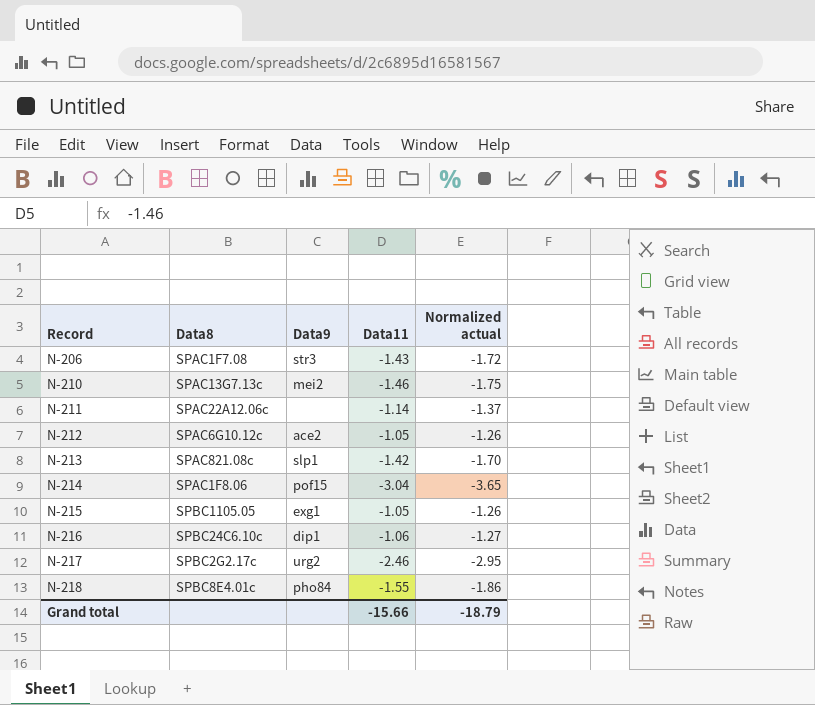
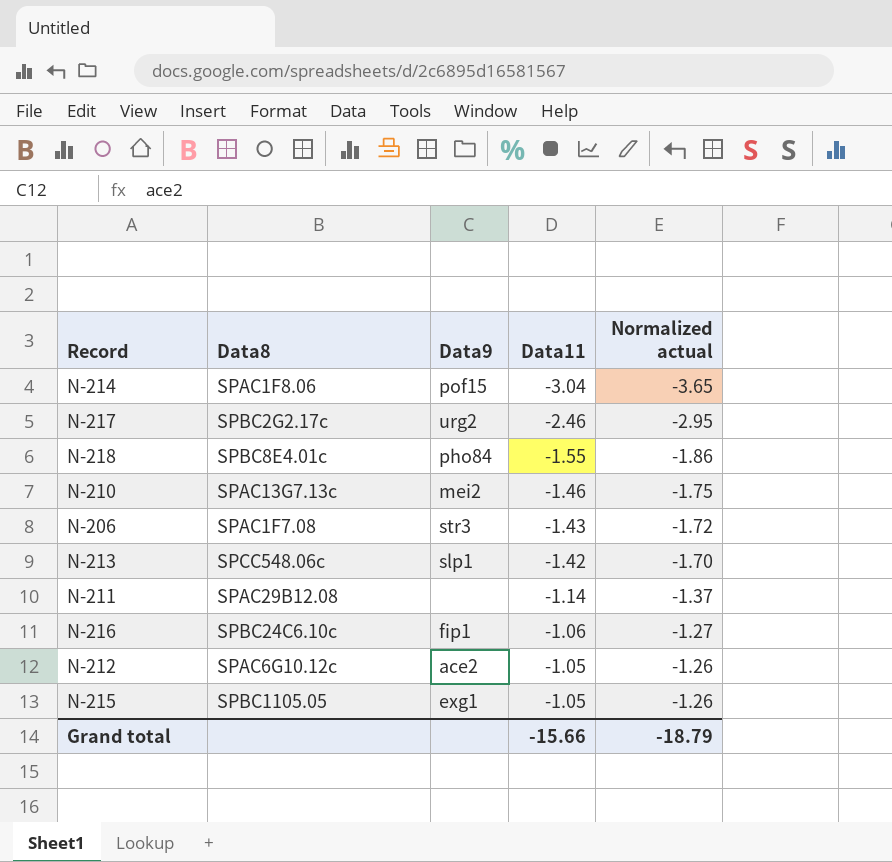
row order: Record ascending -> Data11 ascending
N-213 | Data8: SPAC821.08c -> SPCC548.06c
N-211 | Data8: SPAC22A12.06c -> SPAC29B12.08
N-216 | Data9: dip1 -> fip1

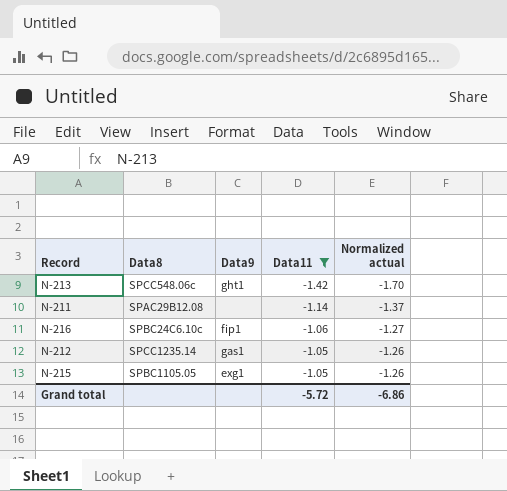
filter: none -> Data11 >= -1.42
N-213 | Data9: slp1 -> ght1
N-212 | Data8: SPAC6G10.12c -> SPCC1235.14
N-212 | Data9: ace2 -> gas1
Grand total | Data11: -15.66 -> -5.72
Grand total | Normalized actual: -18.79 -> -6.86

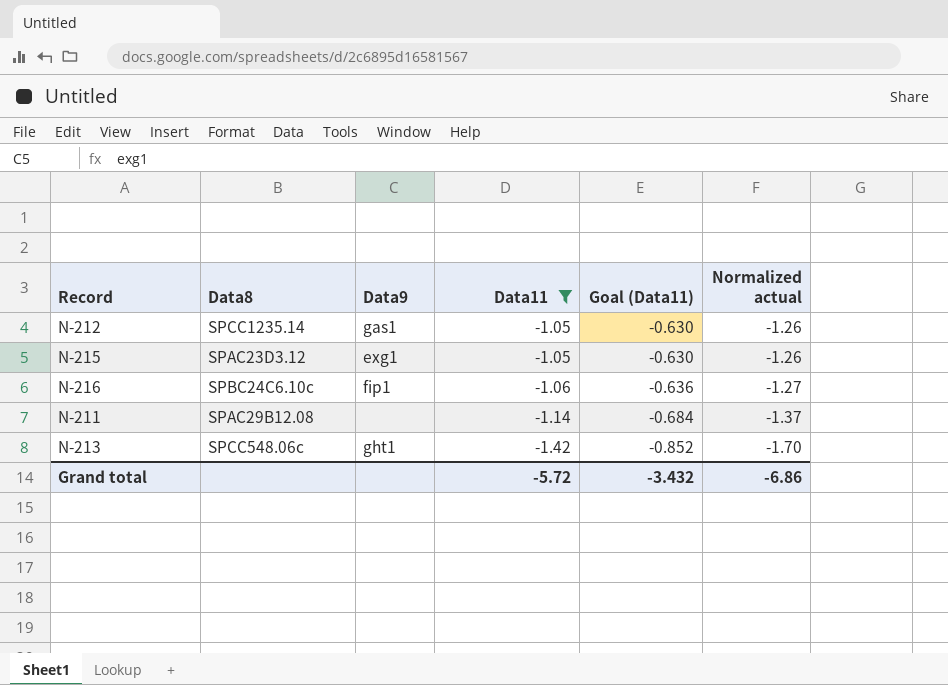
row order: Data11 ascending -> Data11 descending
column Goal (Data11) | formula: none -> [Data11] * 0.6
N-215 | Data8: SPBC1105.05 -> SPAC23D3.12

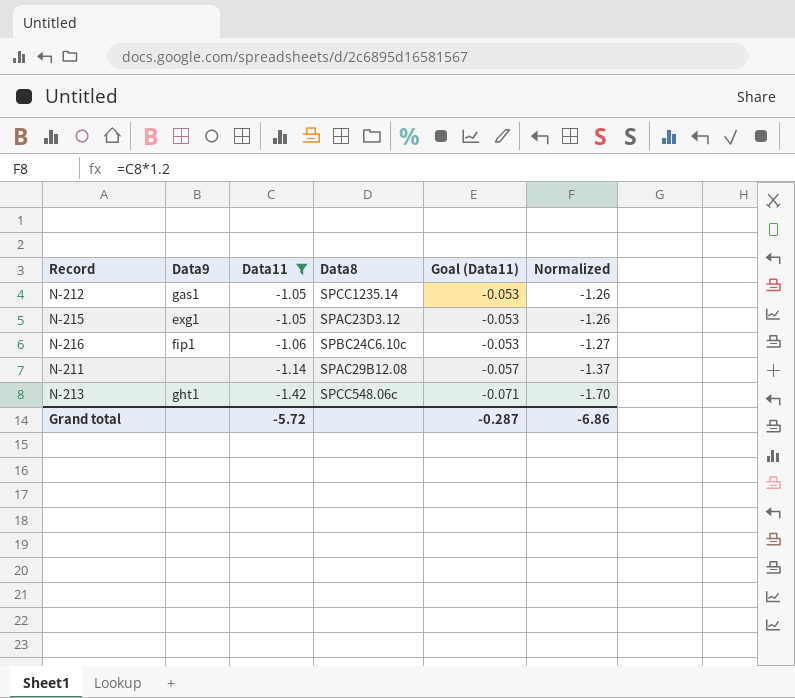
column Data8 | position: 2 -> 4
column Goal (Data11) | formula: [Data11] * 0.6 -> [Data11] * 0.05
column name: Normalized actual -> Normalized
Grand total | Goal (Data11): -3.432 -> -0.287

